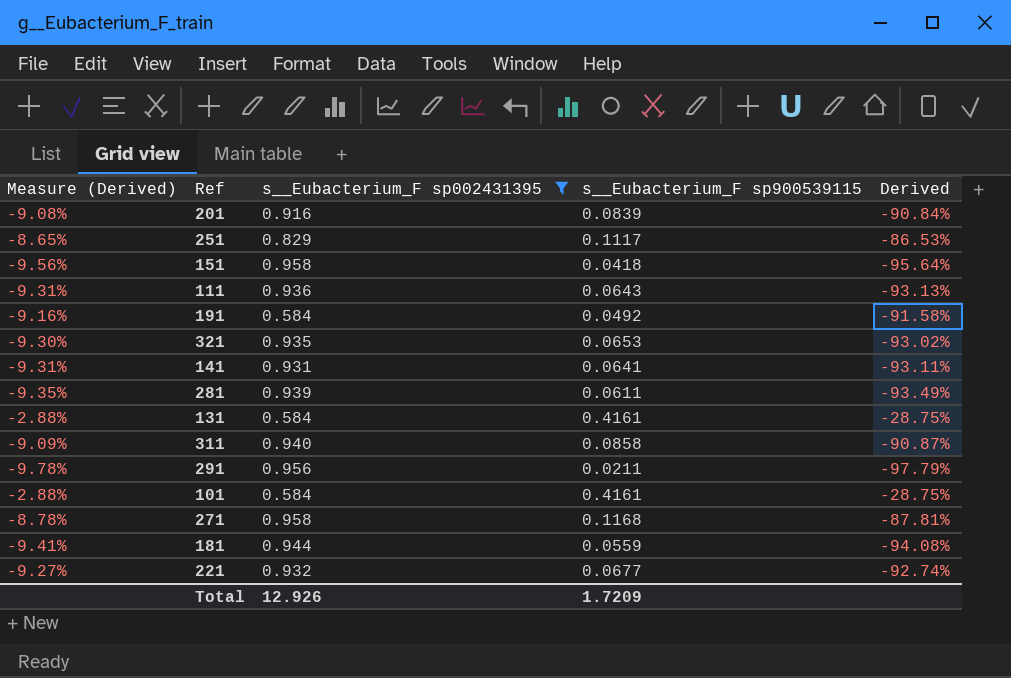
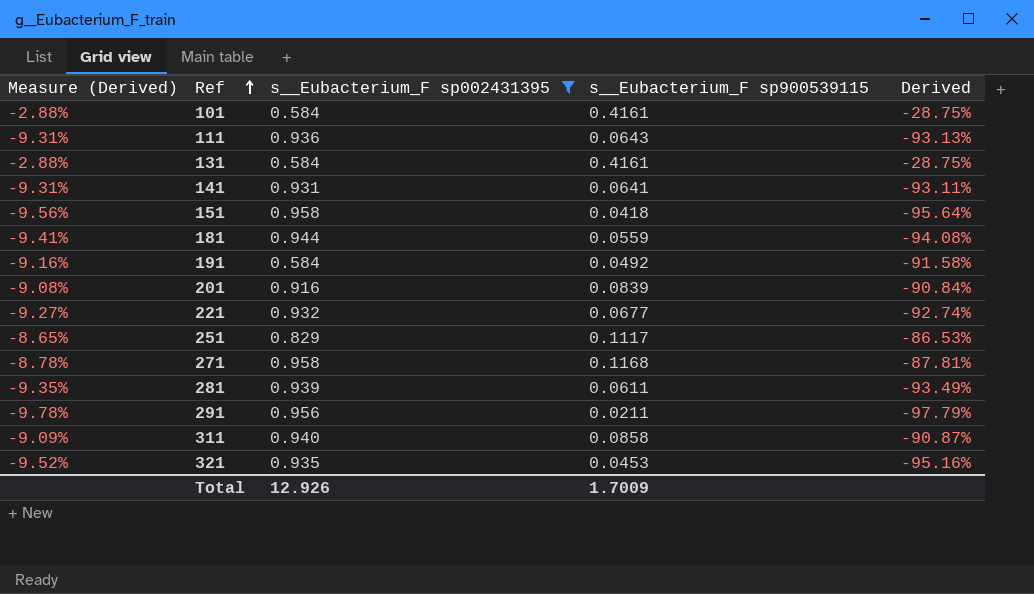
row order: none -> Ref ascending
321 | Measure (Derived): -9.30% -> -9.52%
321 | s__Eubacterium_F sp900539115: 0.0653 -> 0.0453
321 | Derived: -93.02% -> -95.16%
Total | s__Eubacterium_F sp900539115: 1.7209 -> 1.7009

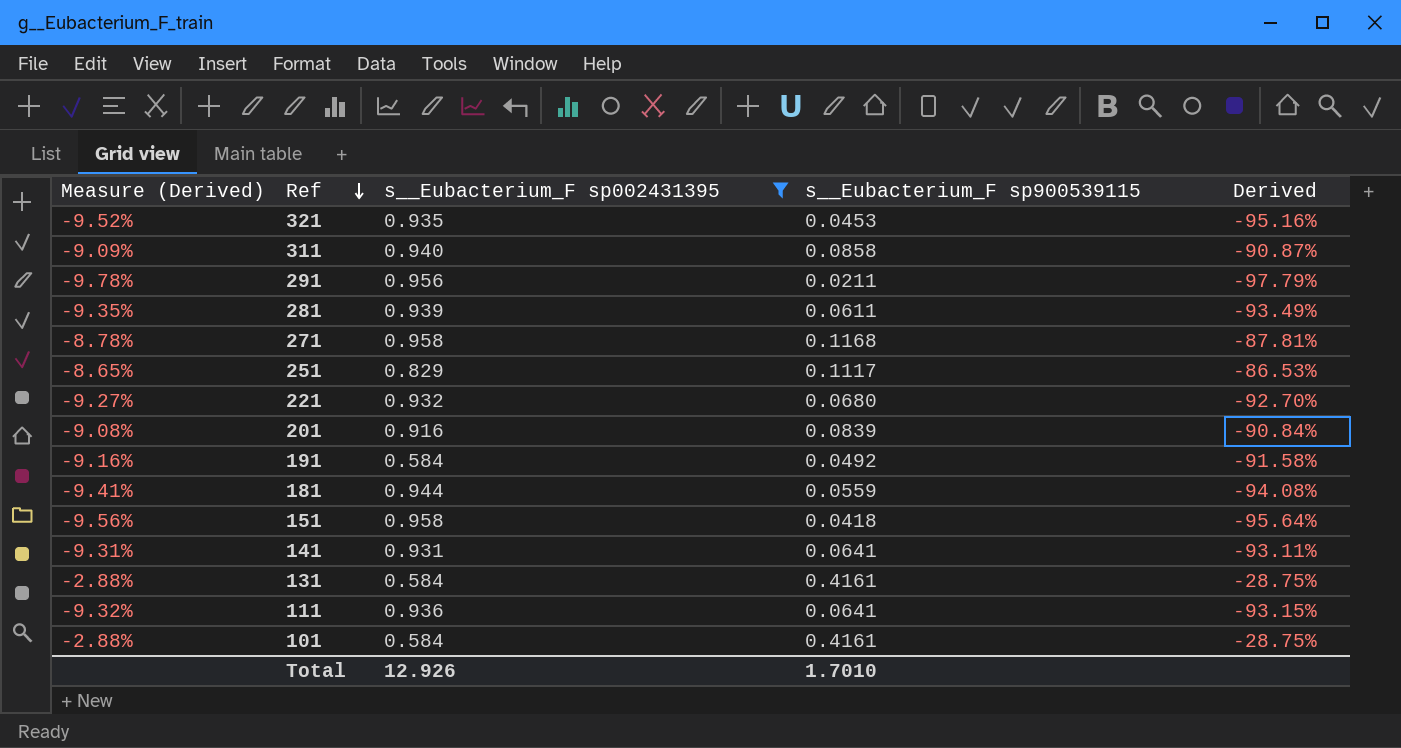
row order: Ref ascending -> Ref descending
221 | s__Eubacterium_F sp900539115: 0.0677 -> 0.0680
221 | Derived: -92.74% -> -92.70%
111 | Measure (Derived): -9.31% -> -9.32%
111 | s__Eubacterium_F sp900539115: 0.0643 -> 0.0641
111 | Derived: -93.13% -> -93.15%
Total | s__Eubacterium_F sp900539115: 1.7009 -> 1.7010

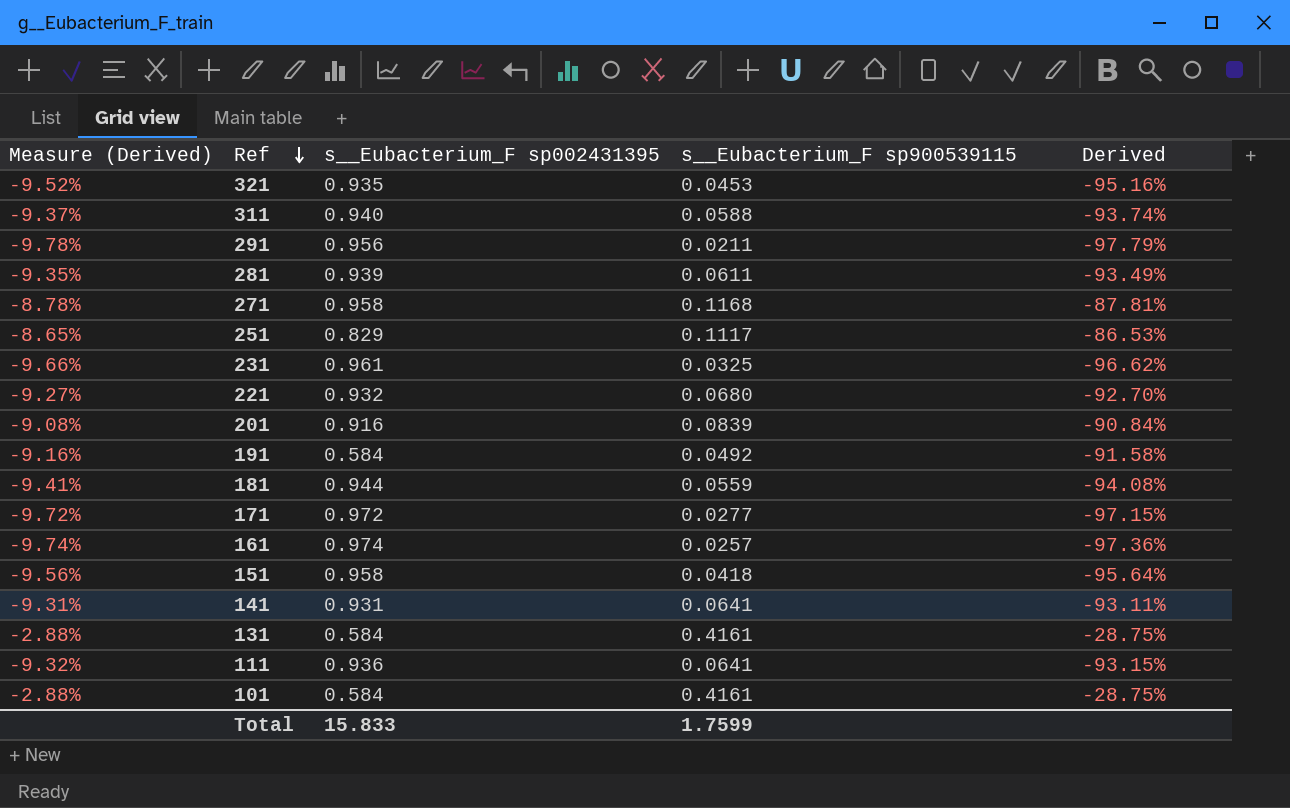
filter: s__Eubacterium_F sp002431395 <= 0.958 -> none
311 | Measure (Derived): -9.09% -> -9.37%
311 | s__Eubacterium_F sp900539115: 0.0858 -> 0.0588
311 | Derived: -90.87% -> -93.74%
Total | s__Eubacterium_F sp002431395: 12.926 -> 15.833
Total | s__Eubacterium_F sp900539115: 1.7010 -> 1.7599

